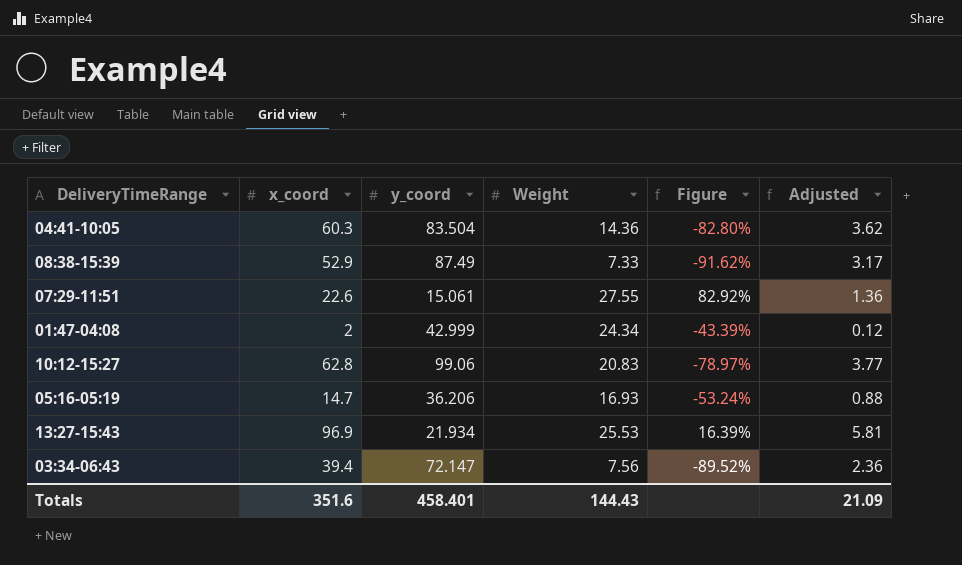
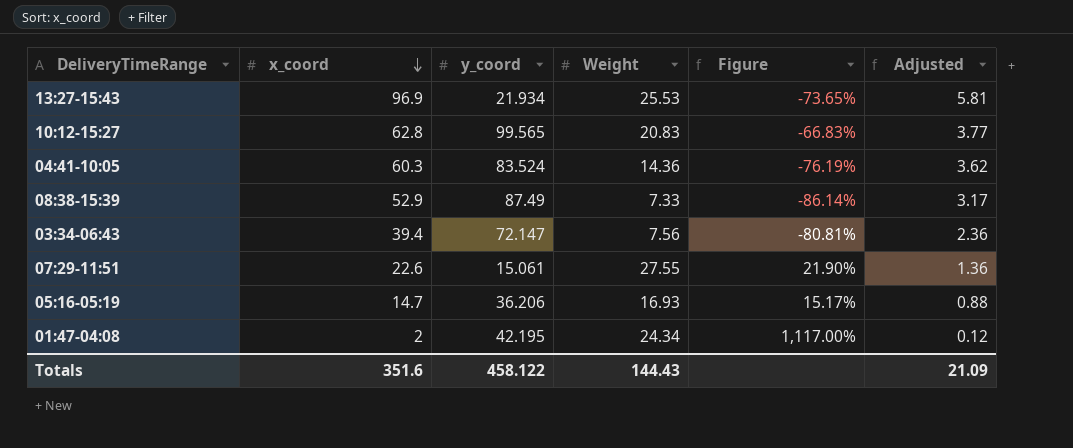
row order: none -> x_coord descending
column Figure | formula: ([Weight] - [y_coord]) / [y_coord] -> ([Weight] - [x_coord]) / [x_coord]
10:12-15:27 | y_coord: 99.06 -> 99.565
04:41-10:05 | y_coord: 83.504 -> 83.524
01:47-04:08 | y_coord: 42.999 -> 42.195
Totals | y_coord: 458.401 -> 458.122

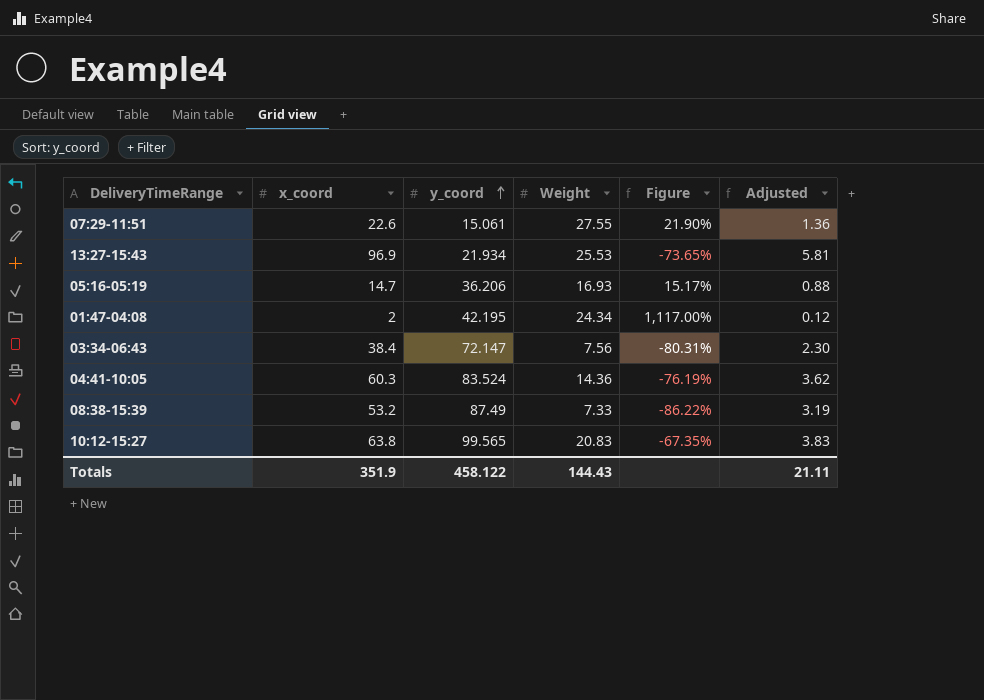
row order: x_coord descending -> y_coord ascending
03:34-06:43 | x_coord: 39.4 -> 38.4
03:34-06:43 | Figure: -80.81% -> -80.31%
03:34-06:43 | Adjusted: 2.36 -> 2.30
08:38-15:39 | x_coord: 52.9 -> 53.2
08:38-15:39 | Figure: -86.14% -> -86.22%
08:38-15:39 | Adjusted: 3.17 -> 3.19
10:12-15:27 | x_coord: 62.8 -> 63.8
10:12-15:27 | Figure: -66.83% -> -67.35%
10:12-15:27 | Adjusted: 3.77 -> 3.83
Totals | x_coord: 351.6 -> 351.9
Totals | Adjusted: 21.09 -> 21.11

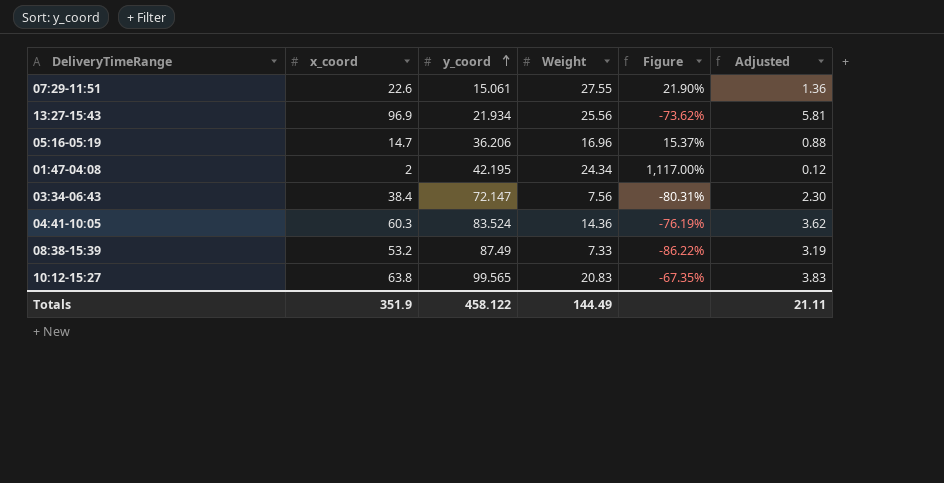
13:27-15:43 | Weight: 25.53 -> 25.56
13:27-15:43 | Figure: -73.65% -> -73.62%
05:16-05:19 | Weight: 16.93 -> 16.96
05:16-05:19 | Figure: 15.17% -> 15.37%
Totals | Weight: 144.43 -> 144.49

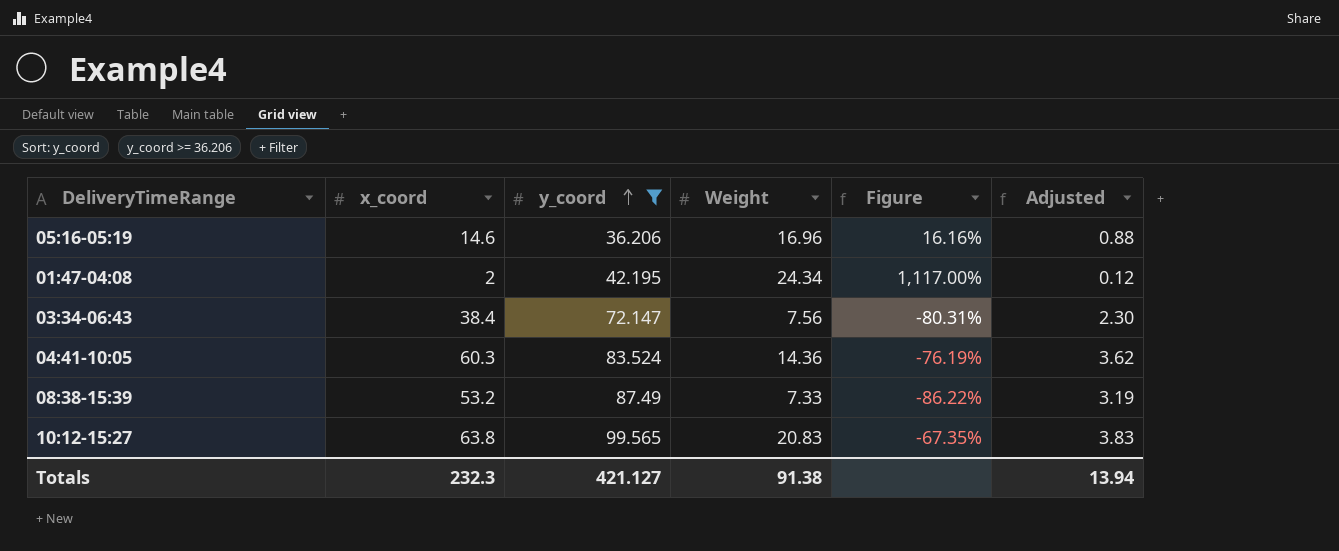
filter: none -> y_coord >= 36.206
05:16-05:19 | x_coord: 14.7 -> 14.6
05:16-05:19 | Figure: 15.37% -> 16.16%
Totals | x_coord: 351.9 -> 232.3
Totals | y_coord: 458.122 -> 421.127
Totals | Weight: 144.49 -> 91.38
Totals | Adjusted: 21.11 -> 13.94

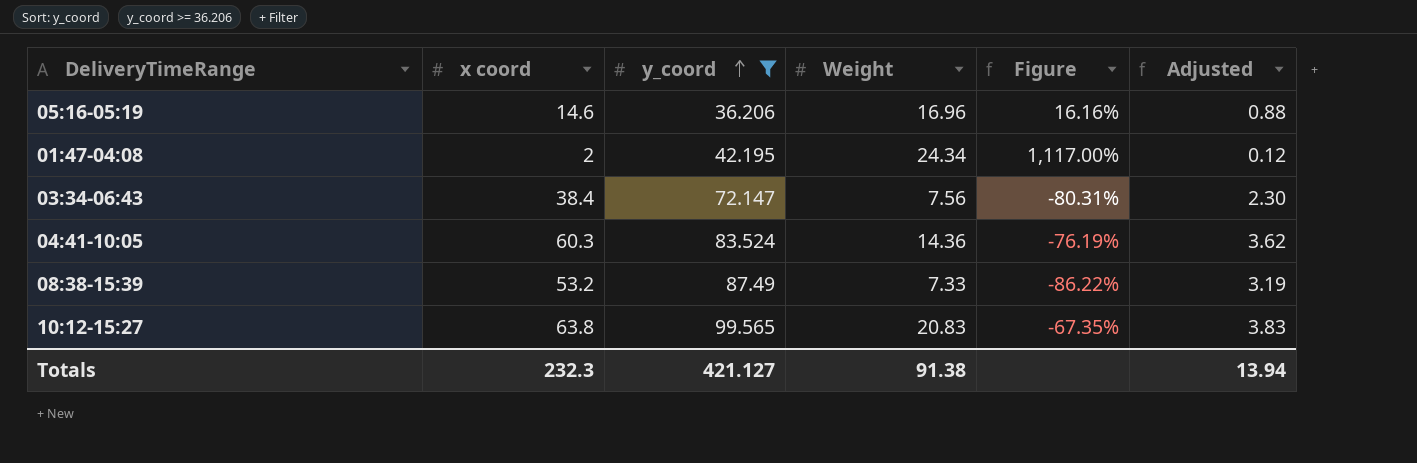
column name: x_coord -> x coord

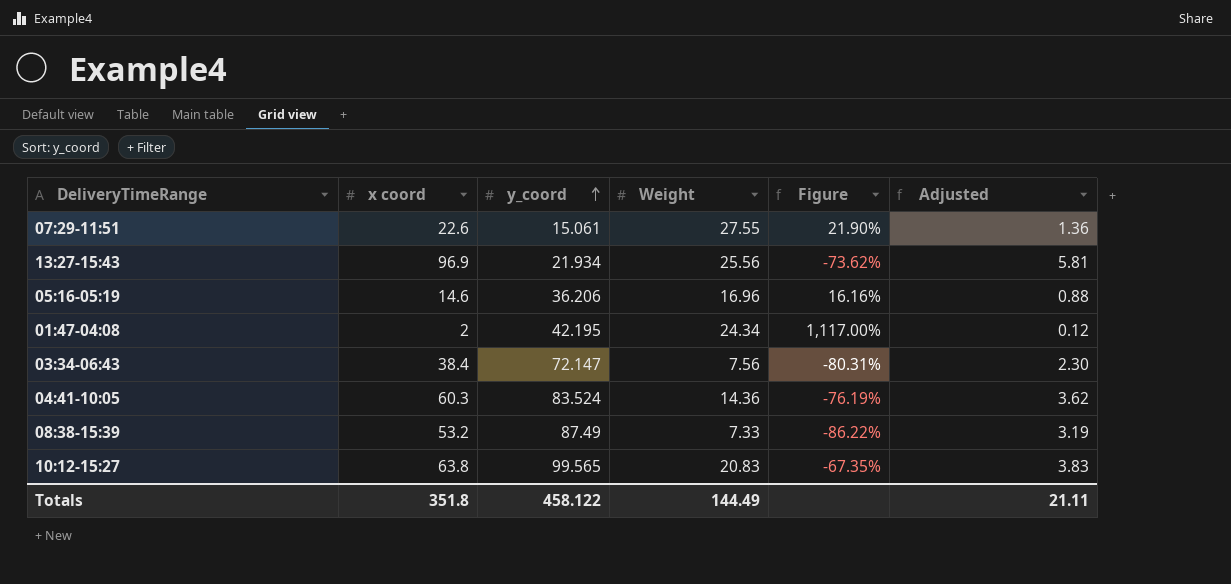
filter: y_coord >= 36.206 -> none
Totals | x coord: 232.3 -> 351.8
Totals | y_coord: 421.127 -> 458.122
Totals | Weight: 91.38 -> 144.49
Totals | Adjusted: 13.94 -> 21.11

